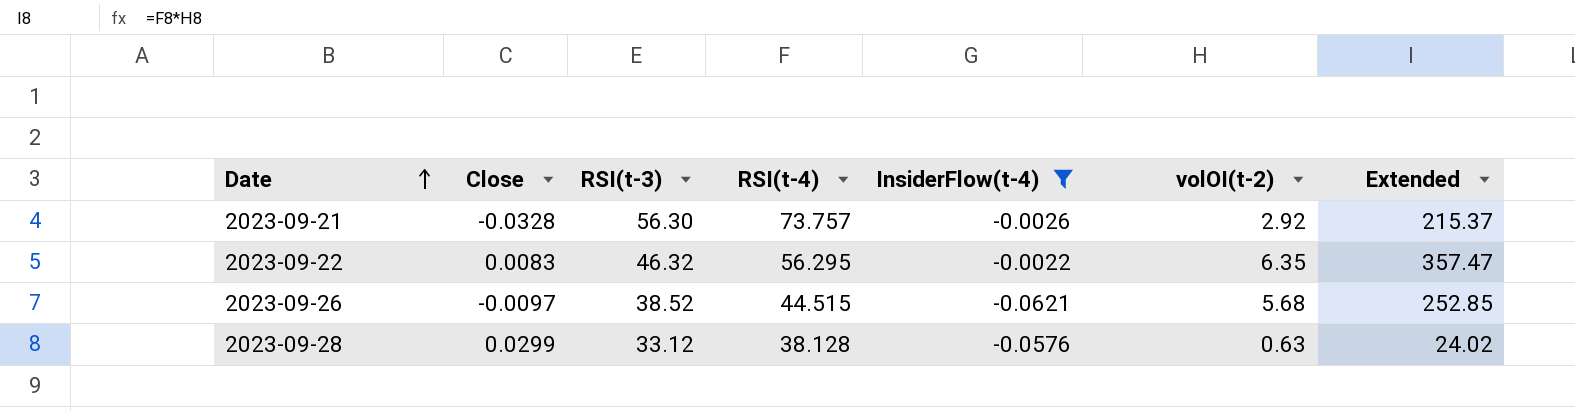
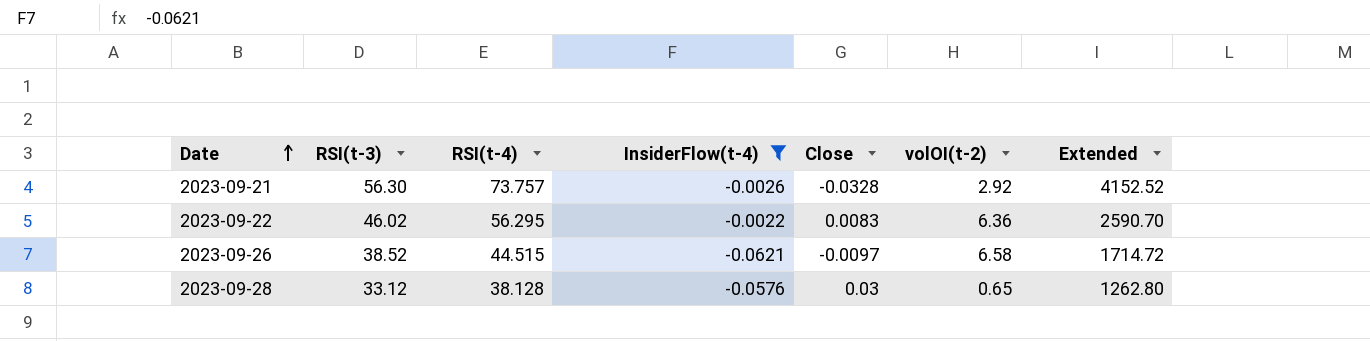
column Close | position: 2 -> 5
column Extended | formula: [RSI(t-4)] * [volOI(t-2)] -> [RSI(t-3)] * [RSI(t-4)]
2023-09-22 | RSI(t-3): 46.32 -> 46.02
2023-09-22 | volOI(t-2): 6.35 -> 6.36
2023-09-26 | volOI(t-2): 5.68 -> 6.58
2023-09-28 | Close: 0.0299 -> 0.03
2023-09-28 | volOI(t-2): 0.63 -> 0.65

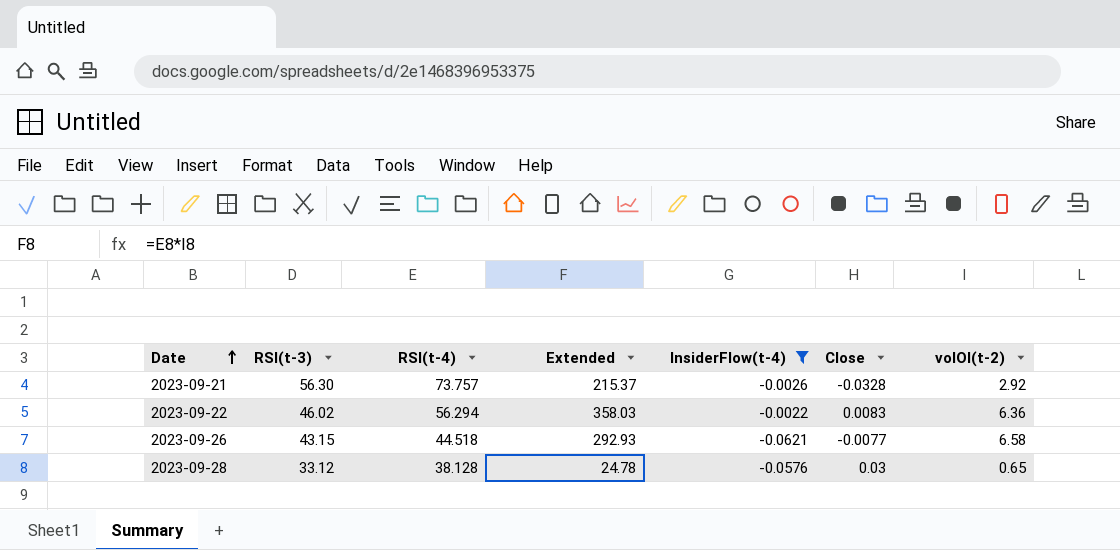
column Extended | formula: [RSI(t-3)] * [RSI(t-4)] -> [RSI(t-4)] * [volOI(t-2)]
column Extended | position: 7 -> 4
2023-09-22 | RSI(t-4): 56.295 -> 56.294
2023-09-26 | RSI(t-3): 38.52 -> 43.15
2023-09-26 | RSI(t-4): 44.515 -> 44.518
2023-09-26 | Close: -0.0097 -> -0.0077

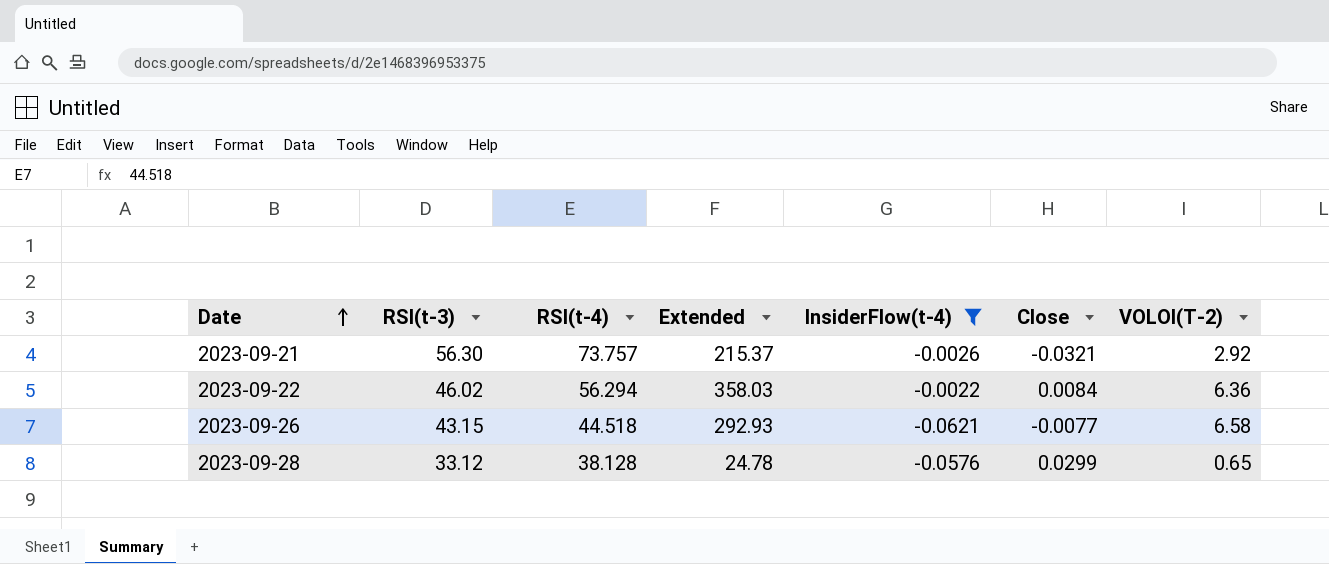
column name: volOI(t-2) -> VOLOI(T-2)
2023-09-21 | Close: -0.0328 -> -0.0321
2023-09-22 | Close: 0.0083 -> 0.0084
2023-09-28 | Close: 0.03 -> 0.0299

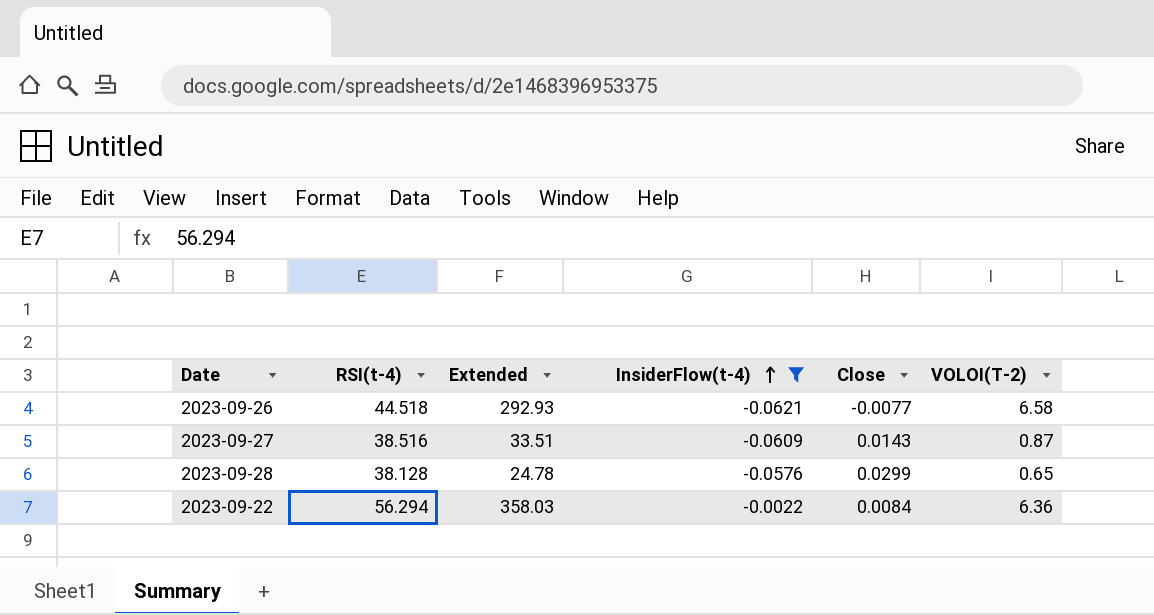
row order: Date ascending -> InsiderFlow(t-4) ascending
column RSI(t-3) | position: 2 -> none
row 2023-09-21: 56.30 | 73.757 | 215.37 | -0.0026 | -0.0321 | 2.92 -> none
row 2023-09-27: none -> 38.516 | 33.51 | -0.0609 | 0.0143 | 0.87

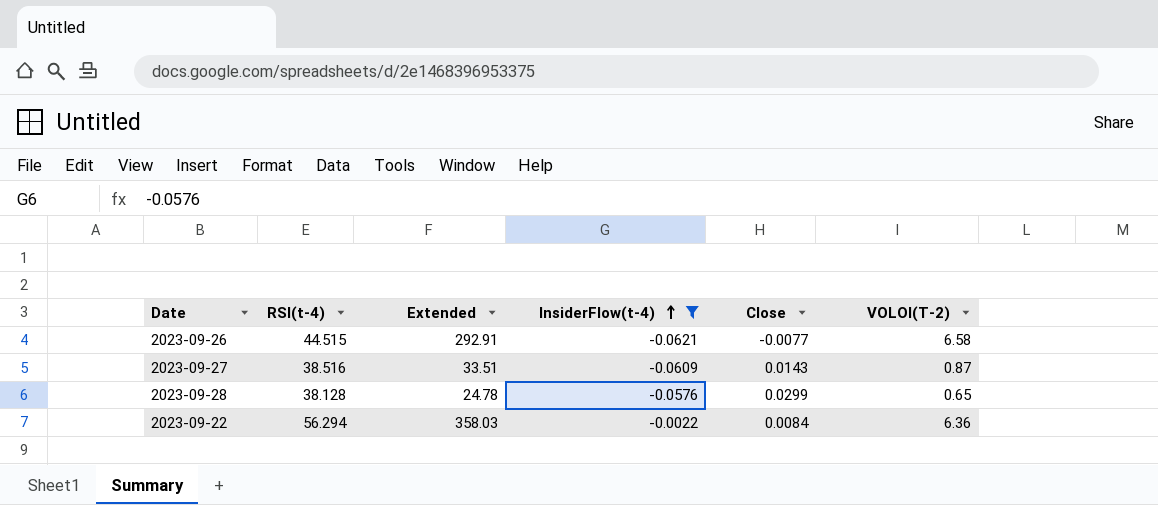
2023-09-26 | RSI(t-4): 44.518 -> 44.515
2023-09-26 | Extended: 292.93 -> 292.91

